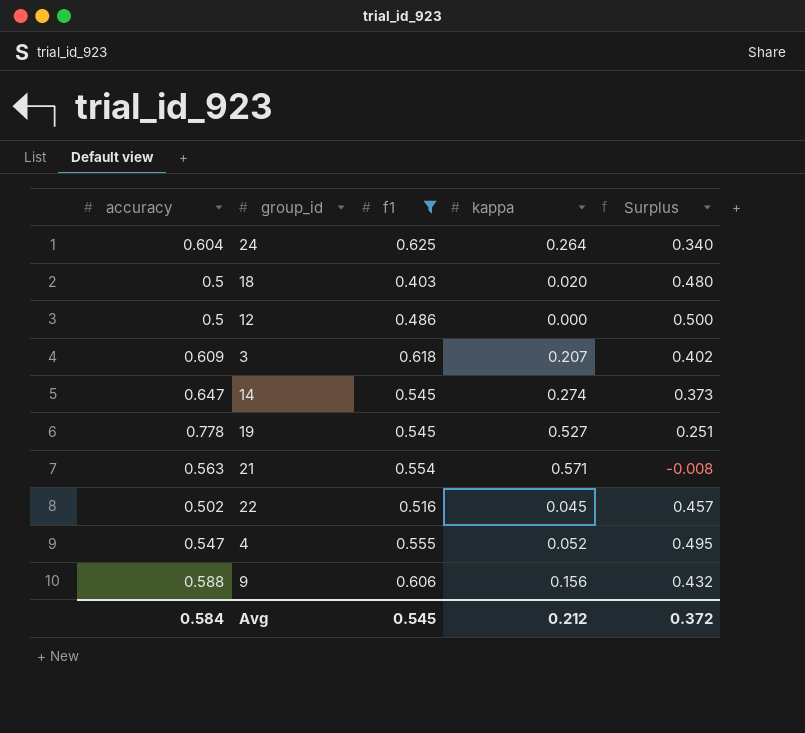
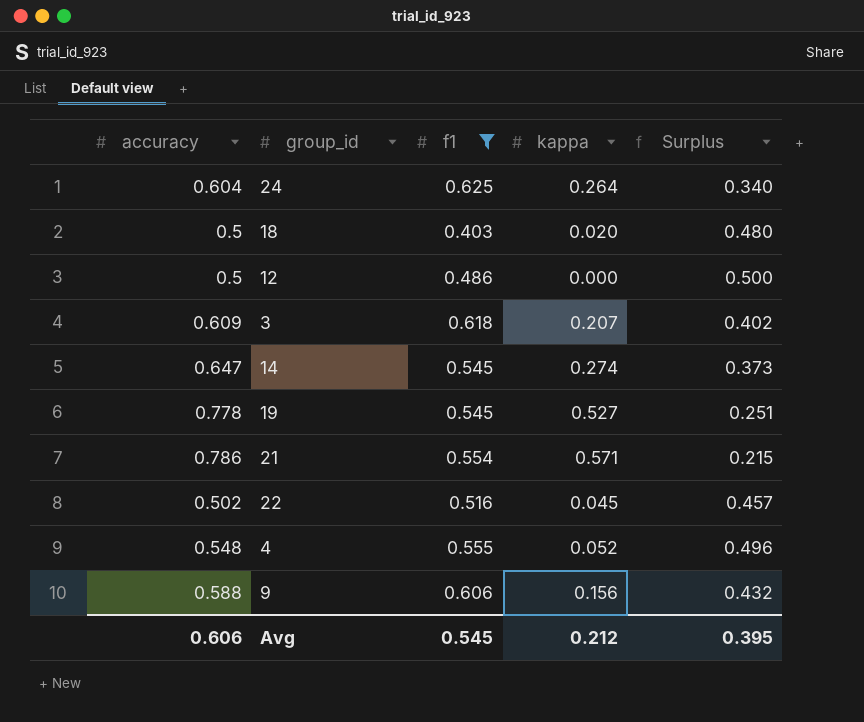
21 | accuracy: 0.563 -> 0.786
21 | Surplus: -0.008 -> 0.215
4 | accuracy: 0.547 -> 0.548
4 | Surplus: 0.495 -> 0.496
Avg | accuracy: 0.584 -> 0.606
Avg | Surplus: 0.372 -> 0.395

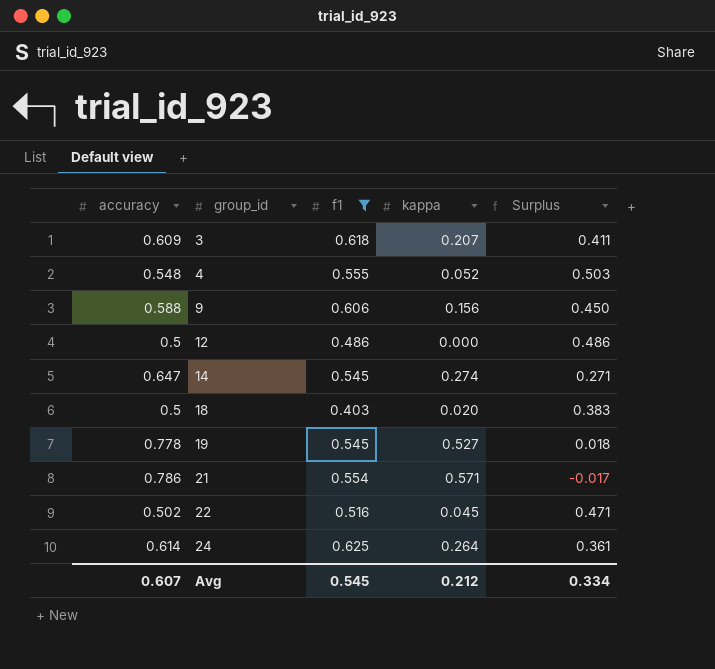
row order: none -> group_id ascending
column Surplus | formula: [accuracy] - [kappa] -> [f1] - [kappa]
24 | accuracy: 0.604 -> 0.614
Avg | accuracy: 0.606 -> 0.607
Avg | Surplus: 0.395 -> 0.334

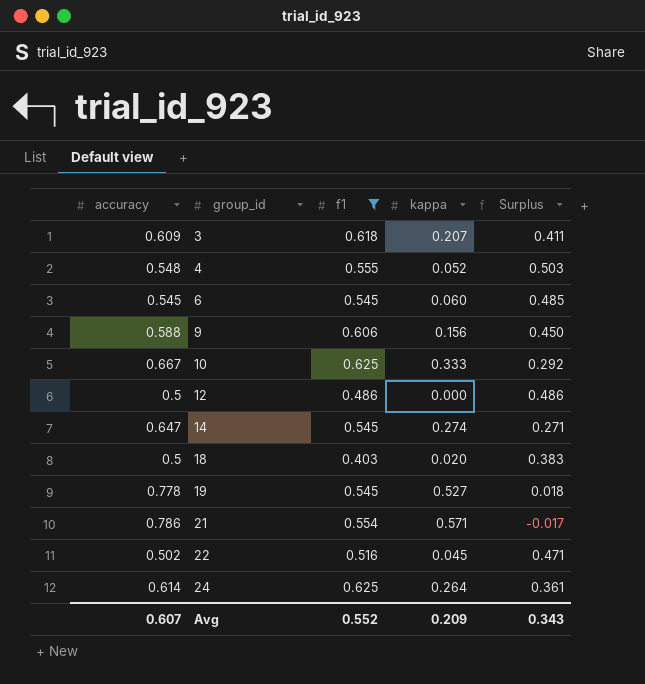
row 6: none -> 0.545 | 0.545 | 0.060 | 0.485
row 10: none -> 0.667 | 0.625 | 0.333 | 0.292
Avg | f1: 0.545 -> 0.552
Avg | kappa: 0.212 -> 0.209
Avg | Surplus: 0.334 -> 0.343

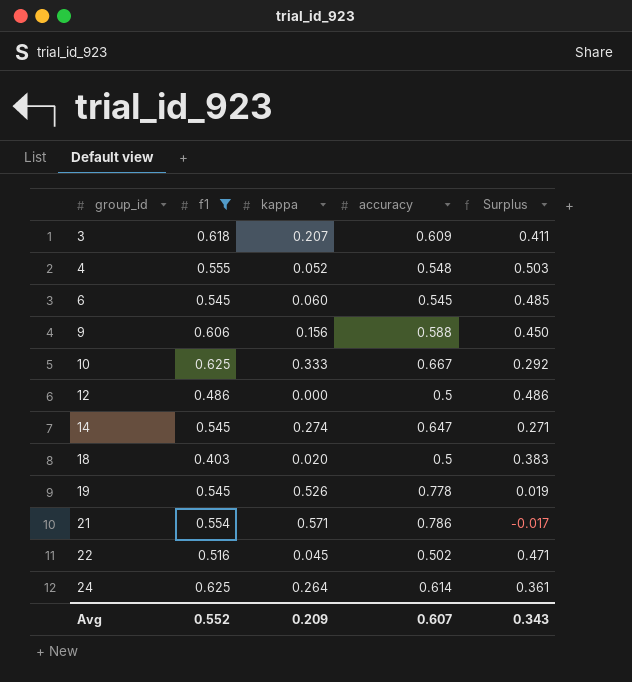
column accuracy | position: 1 -> 4
19 | kappa: 0.527 -> 0.526
19 | Surplus: 0.018 -> 0.019

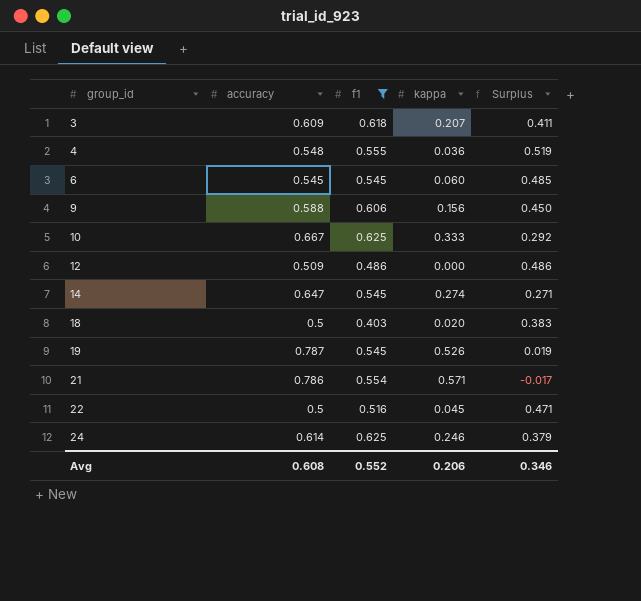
column accuracy | position: 4 -> 2
4 | kappa: 0.052 -> 0.036
4 | Surplus: 0.503 -> 0.519
12 | accuracy: 0.5 -> 0.509
19 | accuracy: 0.778 -> 0.787
22 | accuracy: 0.502 -> 0.5
24 | kappa: 0.264 -> 0.246
24 | Surplus: 0.361 -> 0.379
Avg | accuracy: 0.607 -> 0.608
Avg | kappa: 0.209 -> 0.206
Avg | Surplus: 0.343 -> 0.346

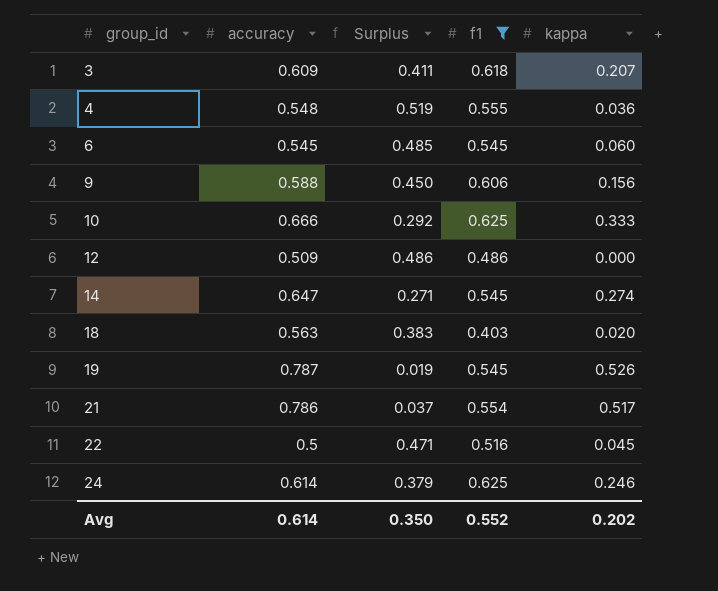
column Surplus | position: 5 -> 3
10 | accuracy: 0.667 -> 0.666
18 | accuracy: 0.5 -> 0.563
21 | Surplus: -0.017 -> 0.037
21 | kappa: 0.571 -> 0.517
Avg | accuracy: 0.608 -> 0.614
Avg | Surplus: 0.346 -> 0.350
Avg | kappa: 0.206 -> 0.202

